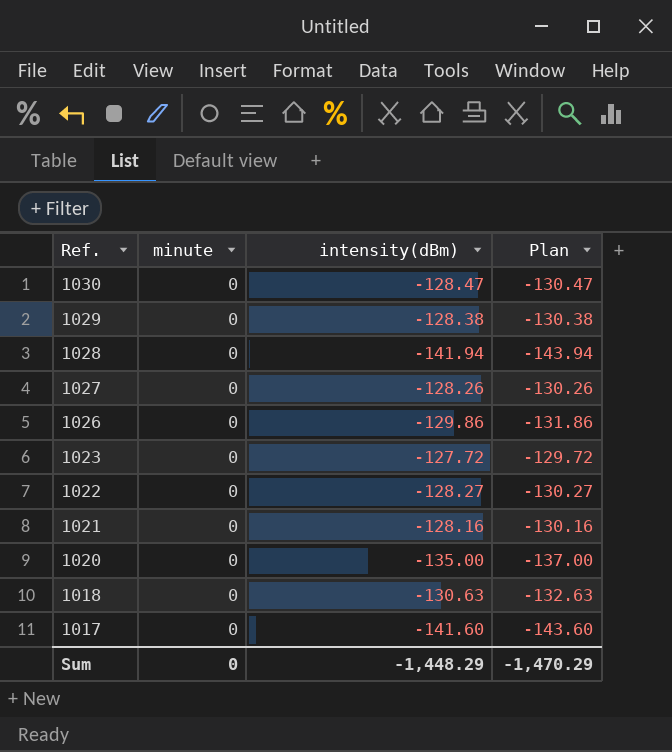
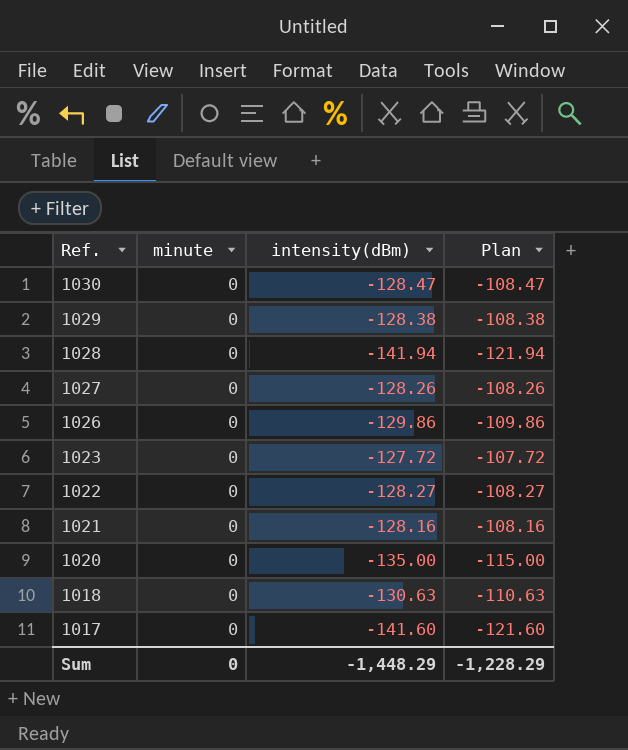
column Plan | formula: [intensity(dBm)] - 2 -> [intensity(dBm)] + 20
Sum | Plan: -1,470.29 -> -1,228.29

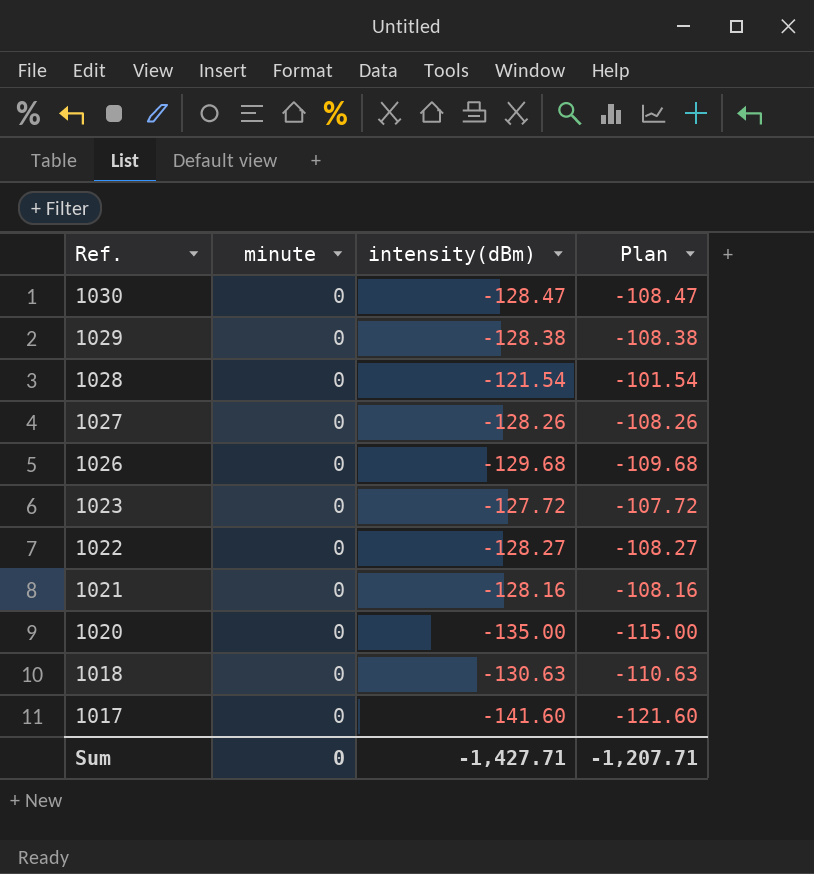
1028 | intensity(dBm): -141.94 -> -121.54
1028 | Plan: -121.94 -> -101.54
1026 | intensity(dBm): -129.86 -> -129.68
1026 | Plan: -109.86 -> -109.68
Sum | intensity(dBm): -1,448.29 -> -1,427.71
Sum | Plan: -1,228.29 -> -1,207.71

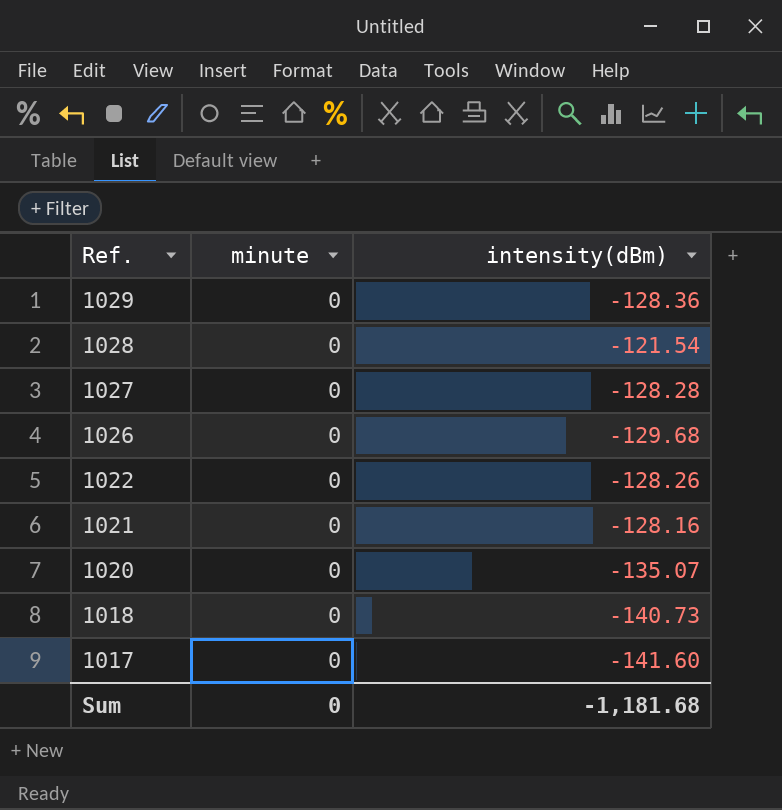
column Plan | formula: [intensity(dBm)] + 20 -> none
row 1030: 0 | -128.47 | -108.47 -> none
row 1023: 0 | -127.72 | -107.72 -> none
1029 | intensity(dBm): -128.38 -> -128.36
1027 | intensity(dBm): -128.26 -> -128.28
1022 | intensity(dBm): -128.27 -> -128.26
1020 | intensity(dBm): -135.00 -> -135.07
1018 | intensity(dBm): -130.63 -> -140.73
Sum | intensity(dBm): -1,427.71 -> -1,181.68

